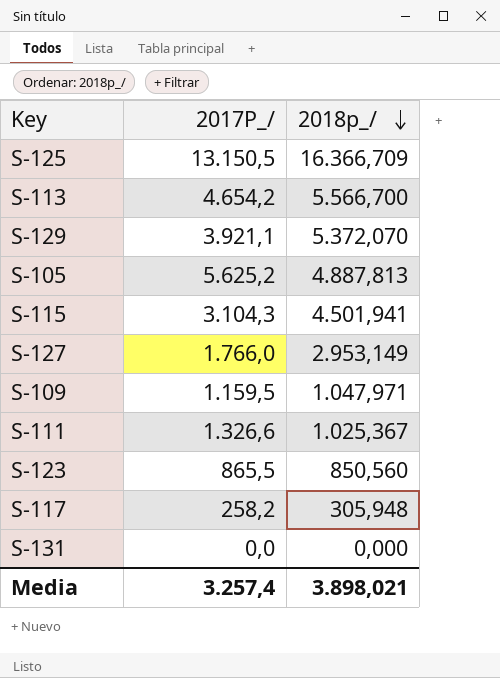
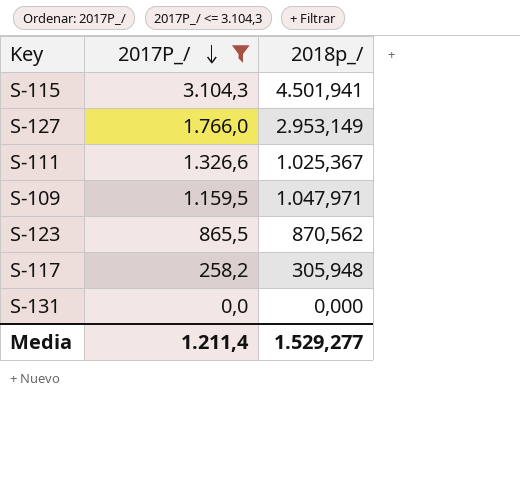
filter: none -> 2017P_/ <= 3.104,3
row order: 2018p_/ descending -> 2017P_/ descending
S-123 | 2018p_/: 850,560 -> 870,562
Media | 2017P_/: 3.257,4 -> 1.211,4
Media | 2018p_/: 3.898,021 -> 1.529,277

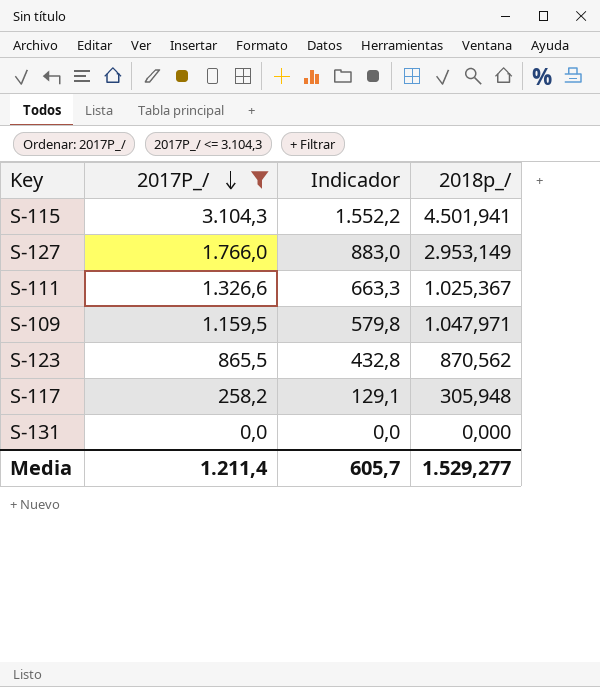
column Indicador | formula: none -> [2017P_/] * 0,5

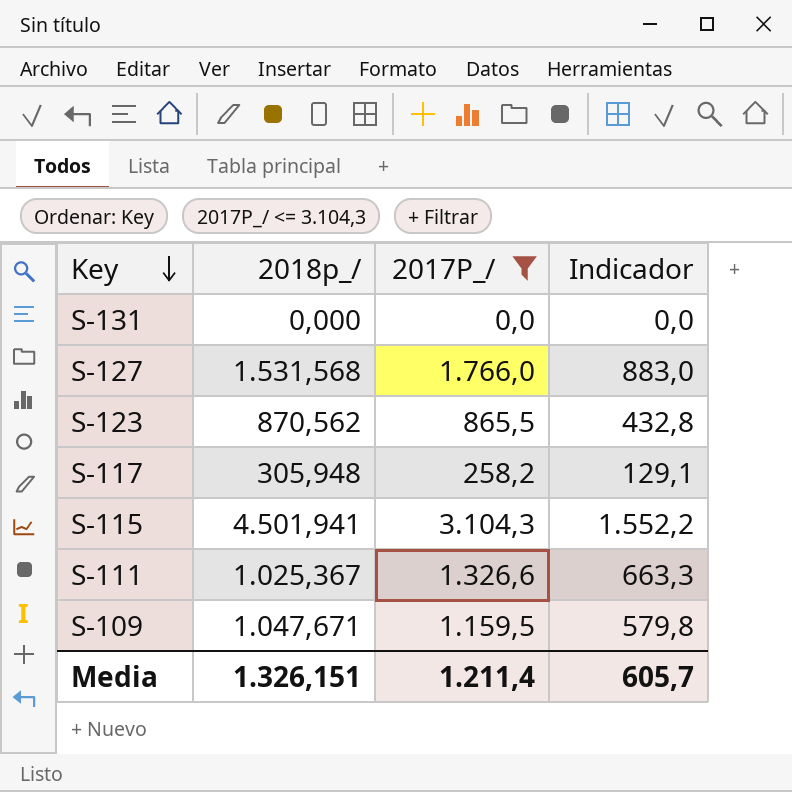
row order: 2017P_/ descending -> Key descending
column 2018p_/ | position: 4 -> 2
S-127 | 2018p_/: 2.953,149 -> 1.531,568
S-109 | 2018p_/: 1.047,971 -> 1.047,671
Media | 2018p_/: 1.529,277 -> 1.326,151

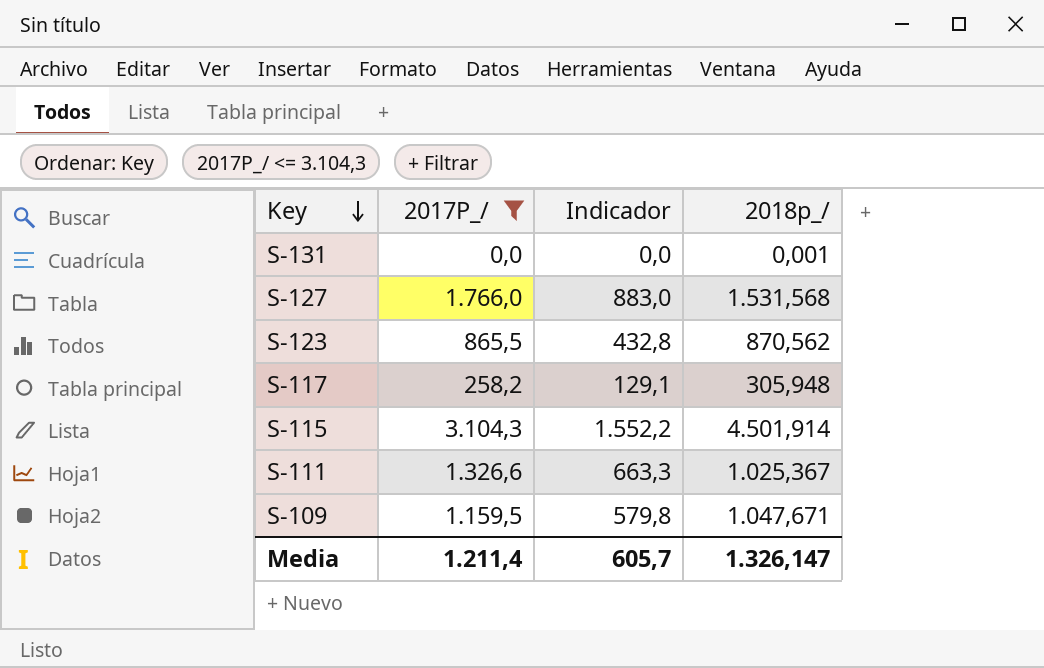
column 2018p_/ | position: 2 -> 4
S-131 | 2018p_/: 0,000 -> 0,001
S-115 | 2018p_/: 4.501,941 -> 4.501,914
Media | 2018p_/: 1.326,151 -> 1.326,147

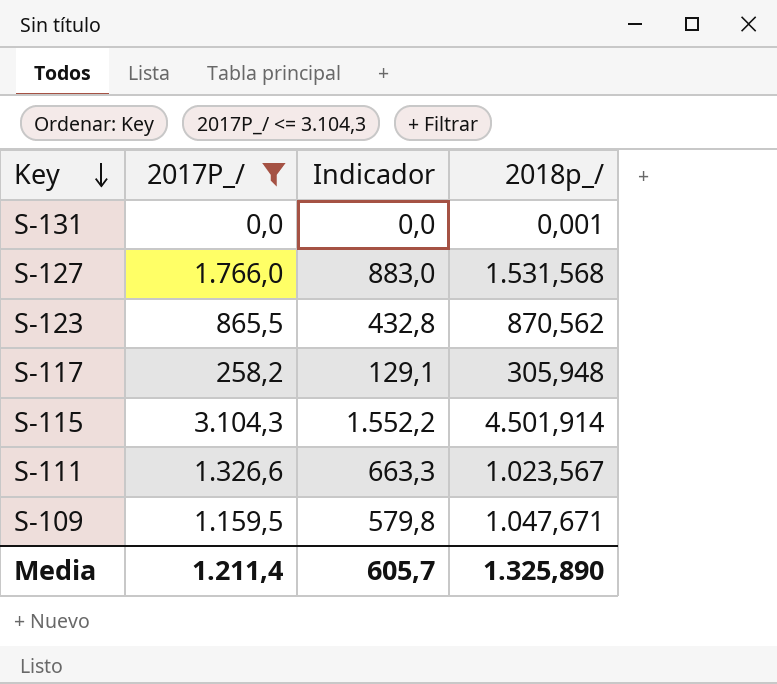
S-111 | 2018p_/: 1.025,367 -> 1.023,567
Media | 2018p_/: 1.326,147 -> 1.325,890

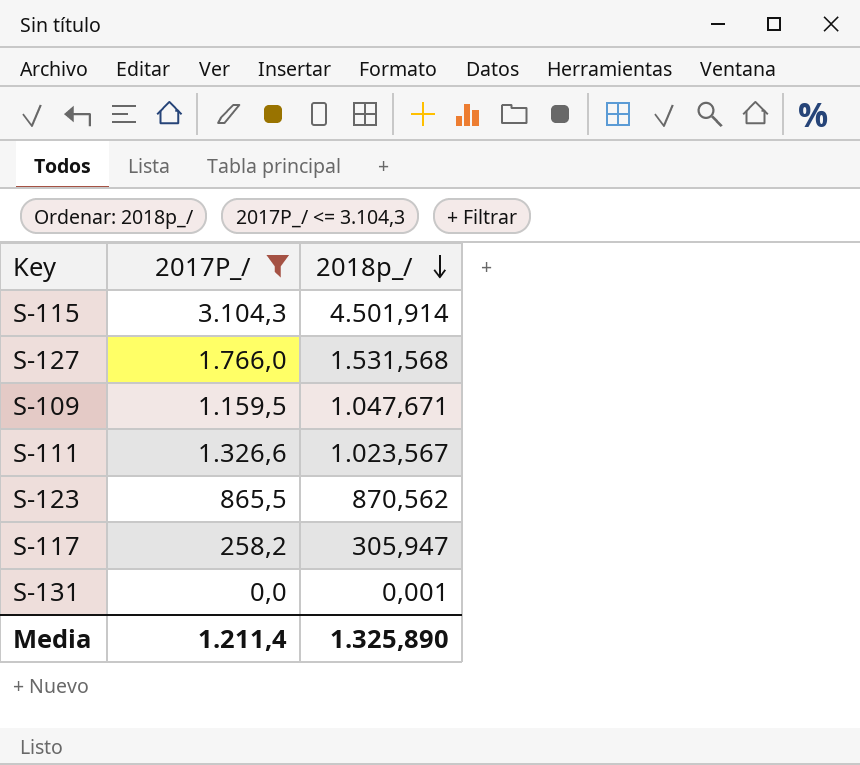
row order: Key descending -> 2018p_/ descending
column Indicador | formula: [2017P_/] * 0,5 -> none
S-117 | 2018p_/: 305,948 -> 305,947

